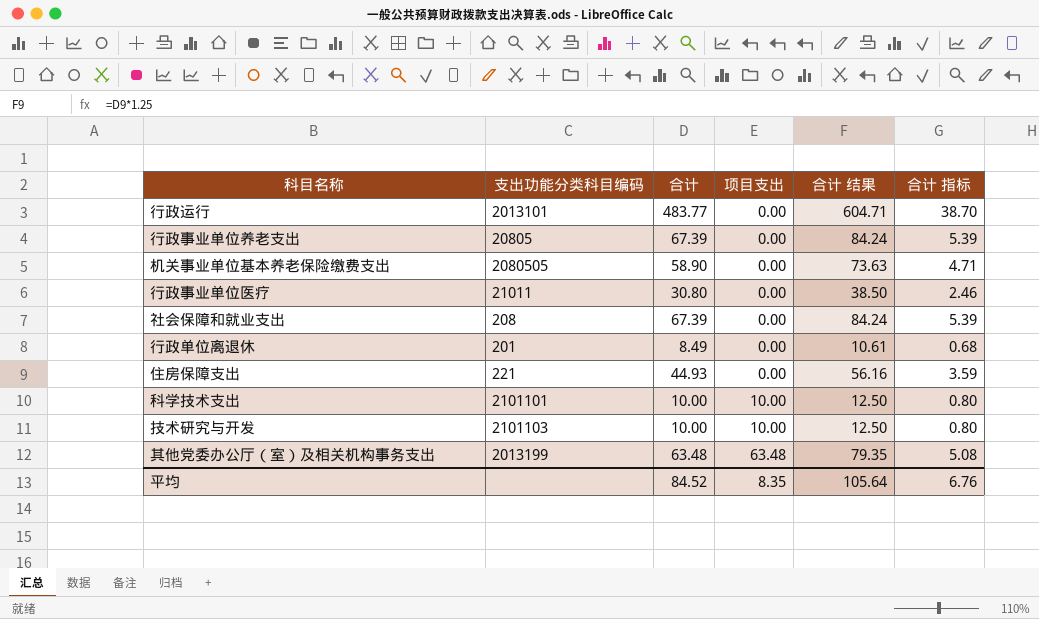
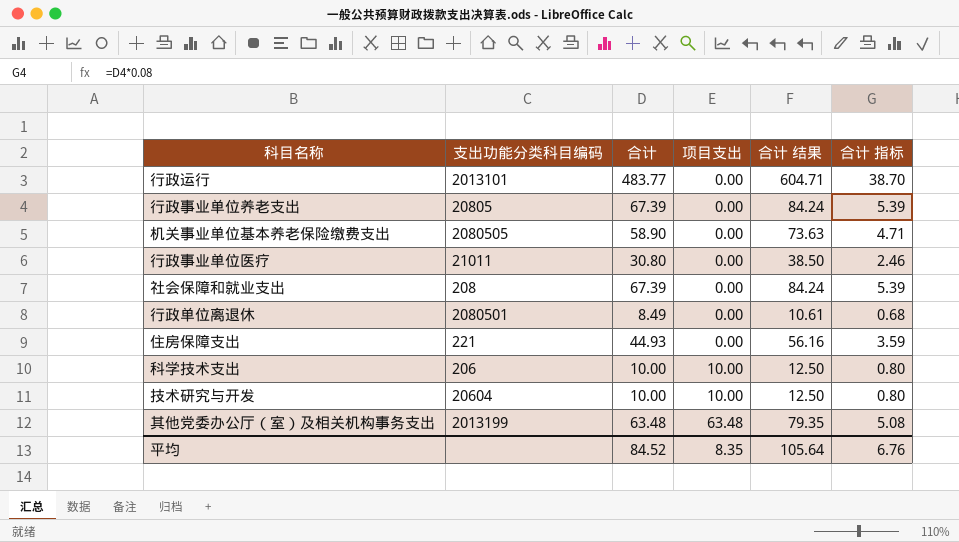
行政单位离退休 | 支出功能分类科目编码: 201 -> 2080501
科学技术支出 | 支出功能分类科目编码: 2101101 -> 206
技术研究与开发 | 支出功能分类科目编码: 2101103 -> 20604

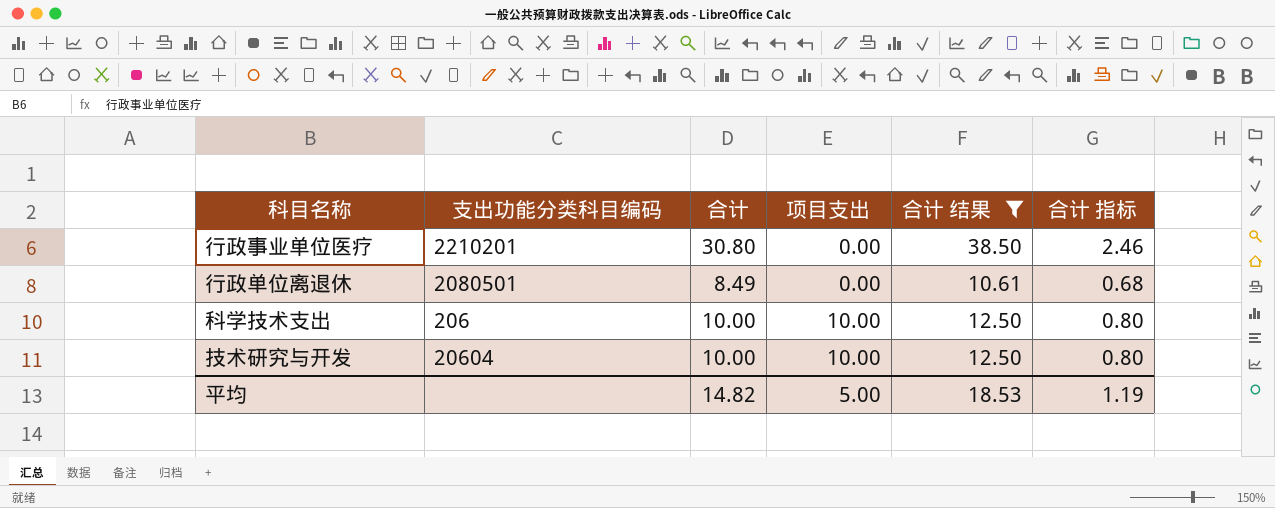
filter: none -> 合计 结果 <= 38.50
行政事业单位医疗 | 支出功能分类科目编码: 21011 -> 2210201
平均 | 合计: 84.52 -> 14.82
平均 | 项目支出: 8.35 -> 5.00
平均 | 合计 结果: 105.64 -> 18.53
平均 | 合计 指标: 6.76 -> 1.19

